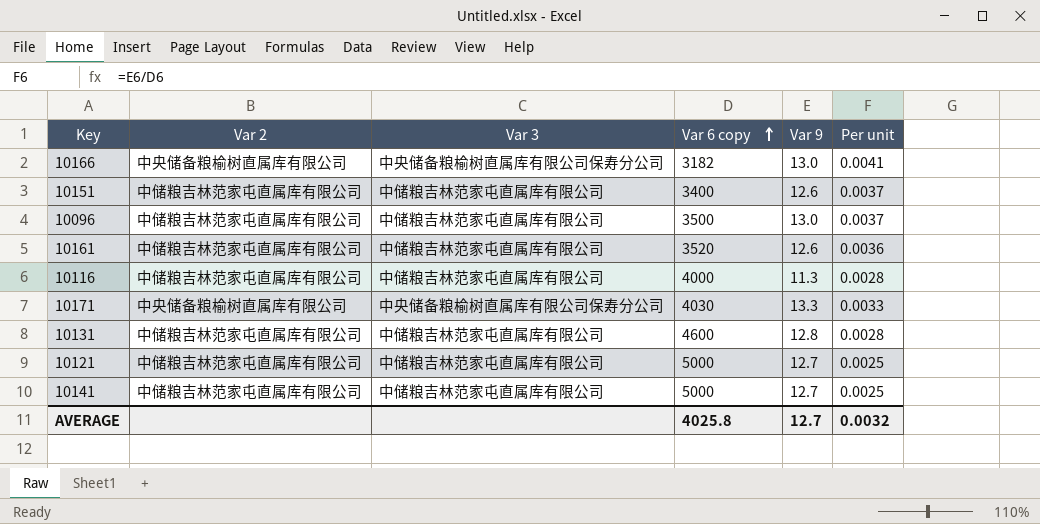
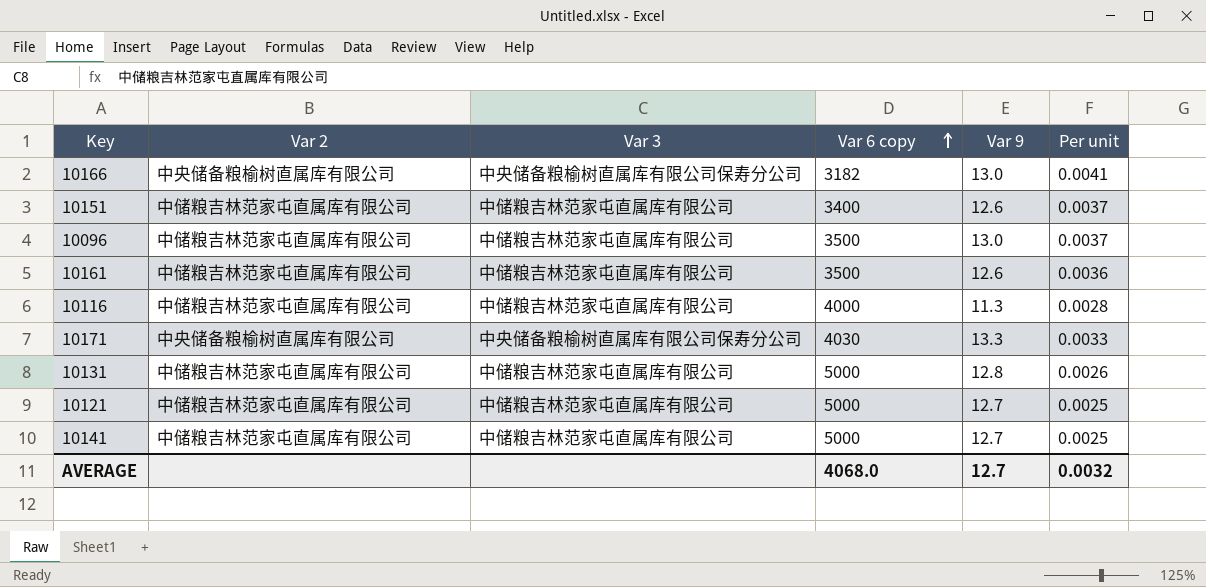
10161 | Var 6 copy: 3520 -> 3500
10131 | Var 6 copy: 4600 -> 5000
10131 | Per unit: 0.0028 -> 0.0026
AVERAGE | Var 6 copy: 4025.8 -> 4068.0

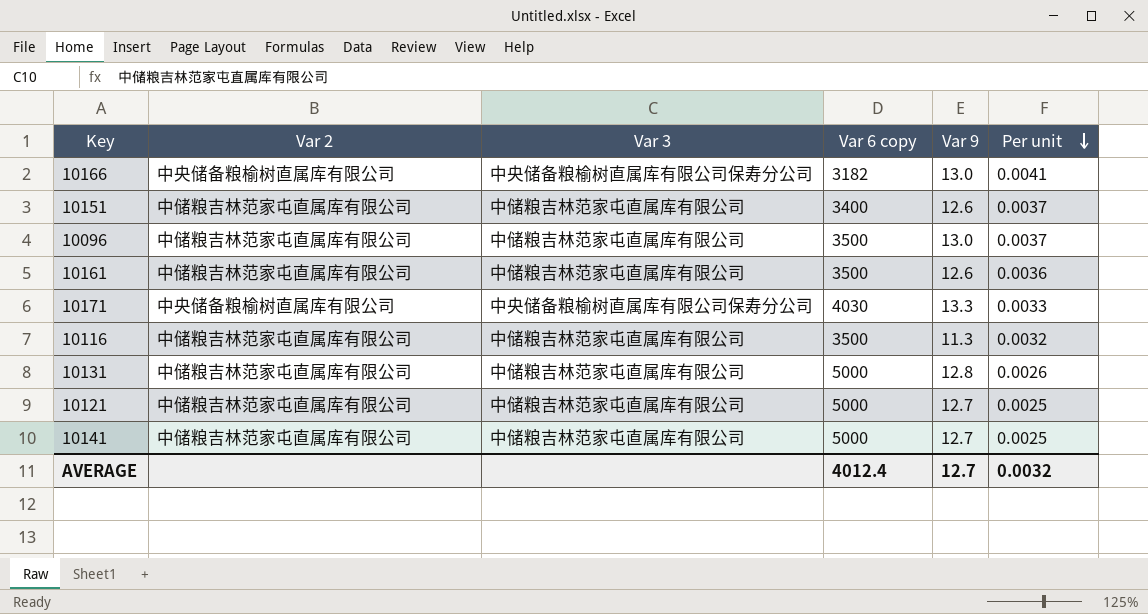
row order: Var 6 copy ascending -> Per unit descending
10116 | Var 6 copy: 4000 -> 3500
10116 | Per unit: 0.0028 -> 0.0032
AVERAGE | Var 6 copy: 4068.0 -> 4012.4

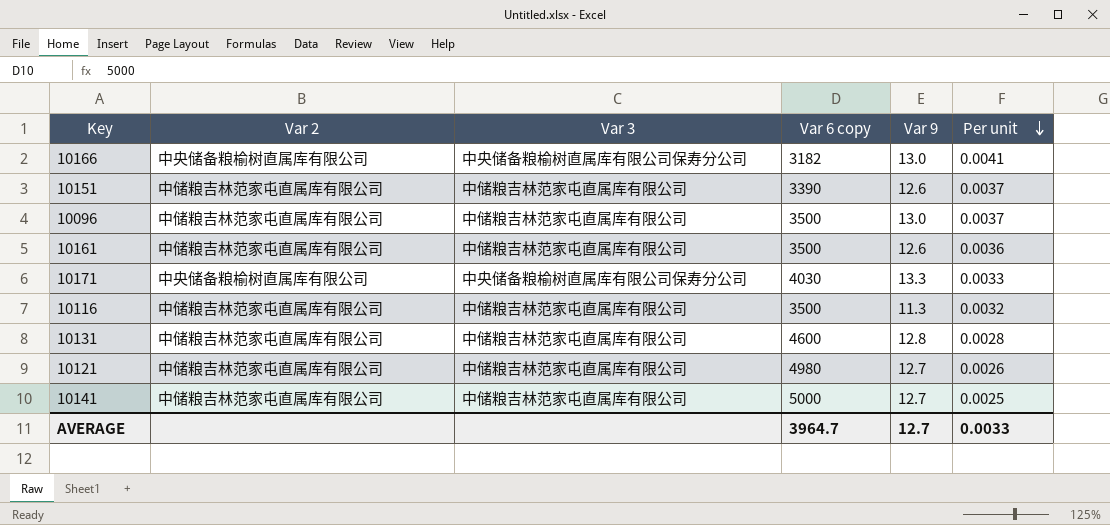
10151 | Var 6 copy: 3400 -> 3390
10131 | Var 6 copy: 5000 -> 4600
10131 | Per unit: 0.0026 -> 0.0028
10121 | Var 6 copy: 5000 -> 4980
10121 | Per unit: 0.0025 -> 0.0026
AVERAGE | Var 6 copy: 4012.4 -> 3964.7
AVERAGE | Per unit: 0.0032 -> 0.0033

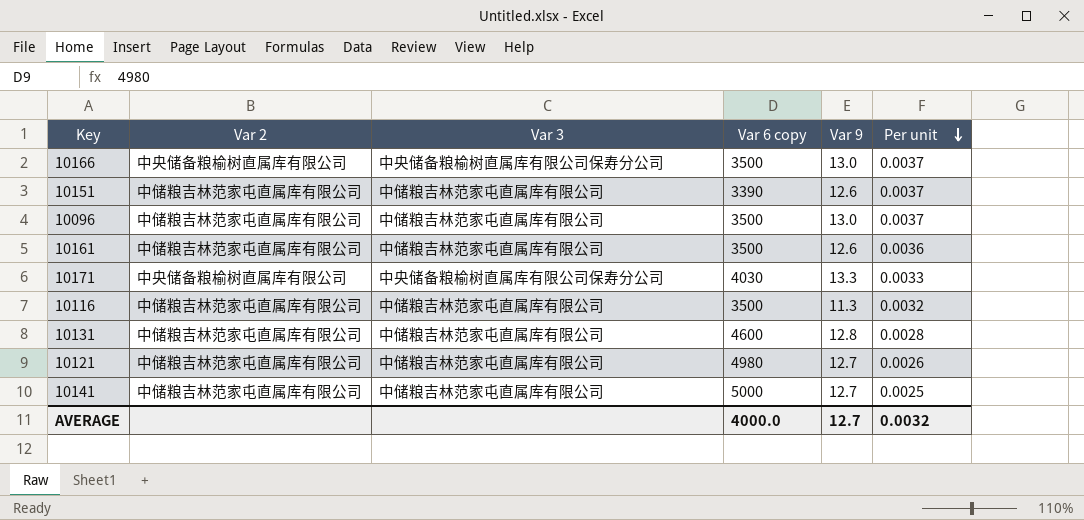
10166 | Var 6 copy: 3182 -> 3500
10166 | Per unit: 0.0041 -> 0.0037
AVERAGE | Var 6 copy: 3964.7 -> 4000.0
AVERAGE | Per unit: 0.0033 -> 0.0032

